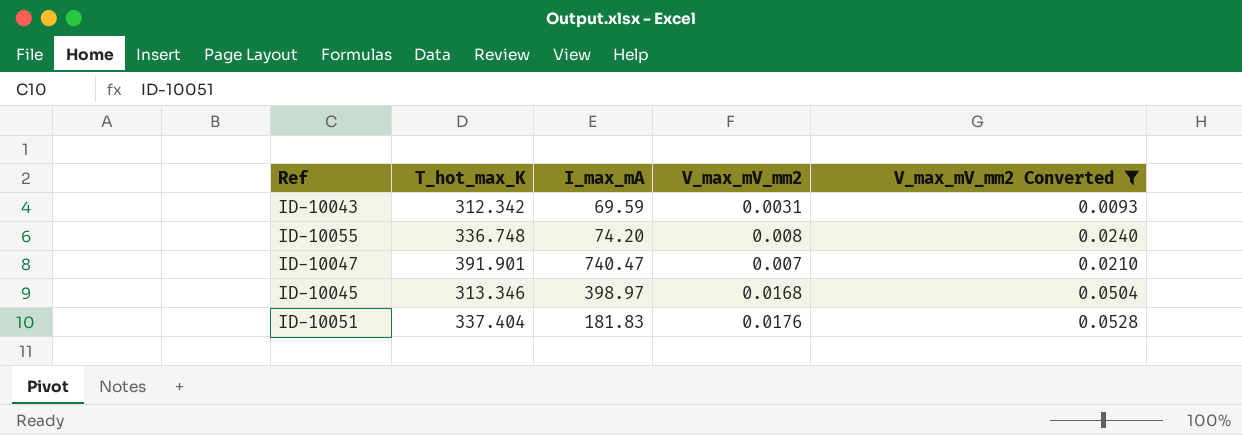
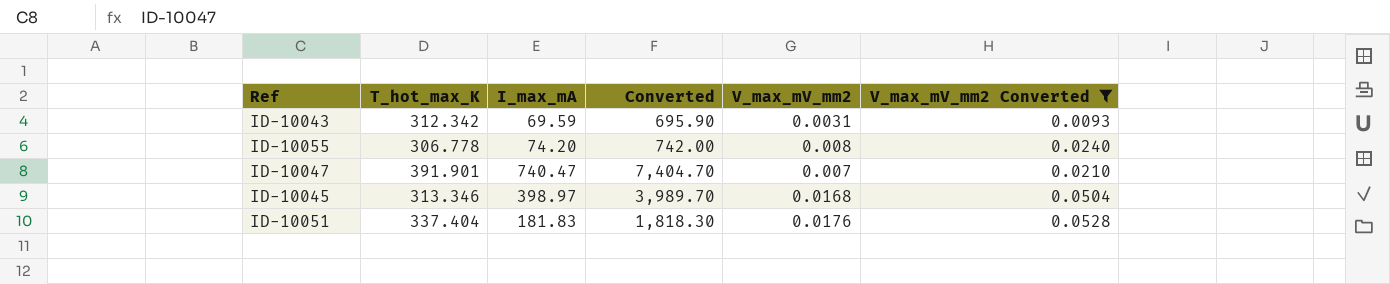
column Converted | formula: none -> [I_max_mA] * 10
ID-10055 | T_hot_max_K: 336.748 -> 306.778

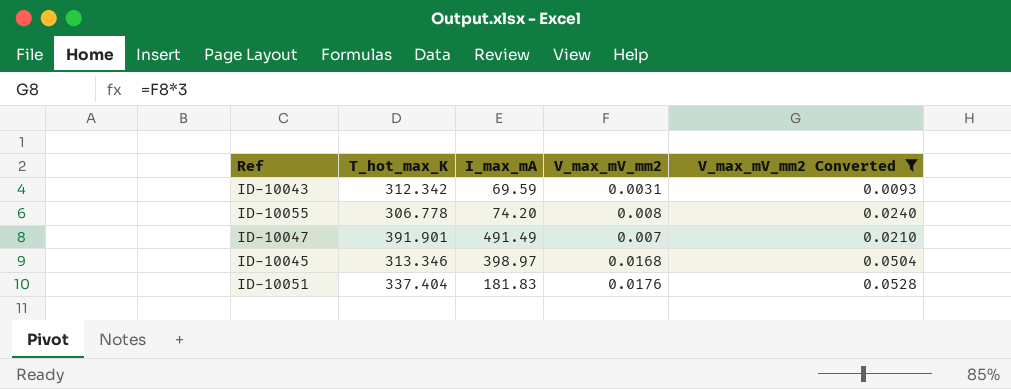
column Converted | formula: [I_max_mA] * 10 -> none
ID-10047 | I_max_mA: 740.47 -> 491.49

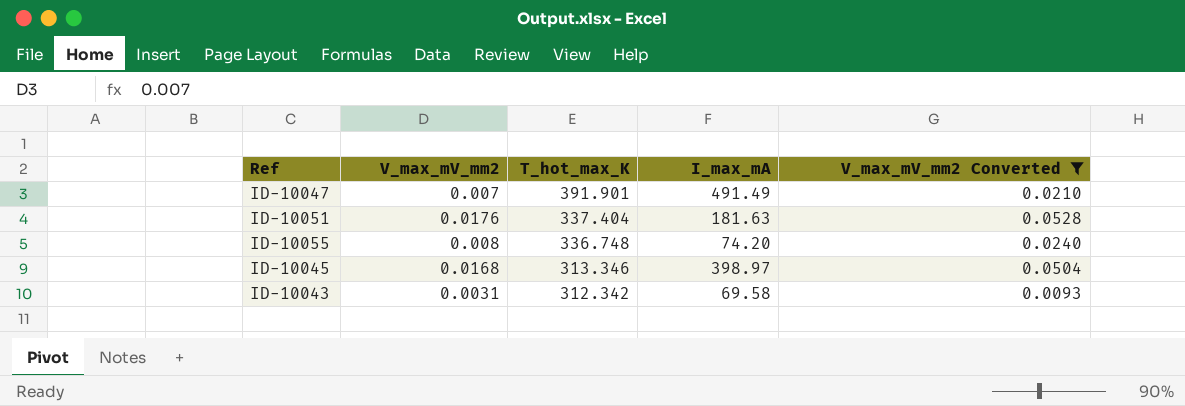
row order: none -> T_hot_max_K descending
column V_max_mV_mm2 | position: 4 -> 2
ID-10051 | I_max_mA: 181.83 -> 181.63
ID-10055 | T_hot_max_K: 306.778 -> 336.748
ID-10043 | I_max_mA: 69.59 -> 69.58

